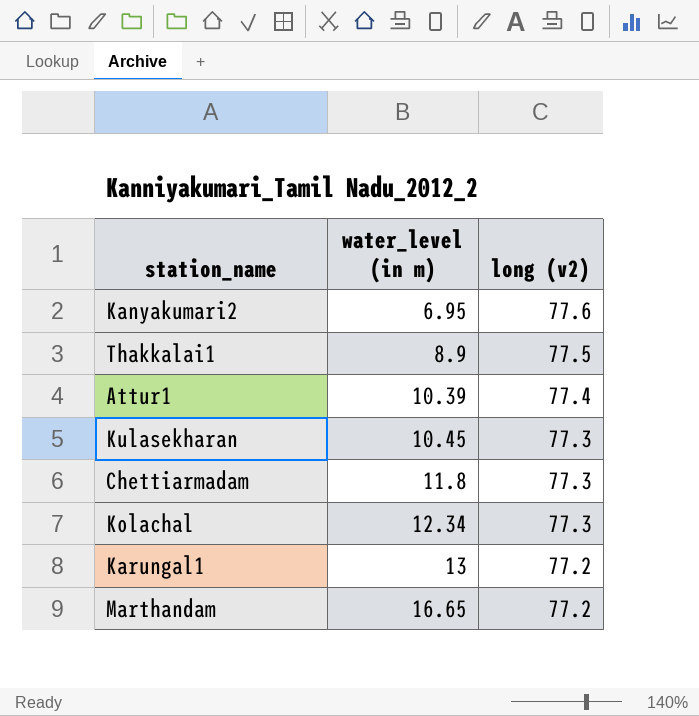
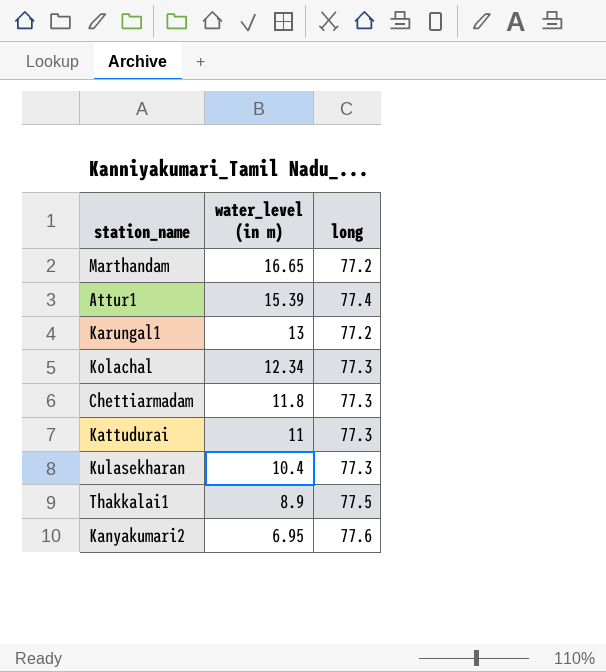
row order: water_level (in m) ascending -> water_level (in m) descending
column name: long (v2) -> long
Attur1 | water_level (in m): 10.39 -> 15.39
row Kattudurai: none -> 11 | 77.3
Kulasekharan | water_level (in m): 10.45 -> 10.4

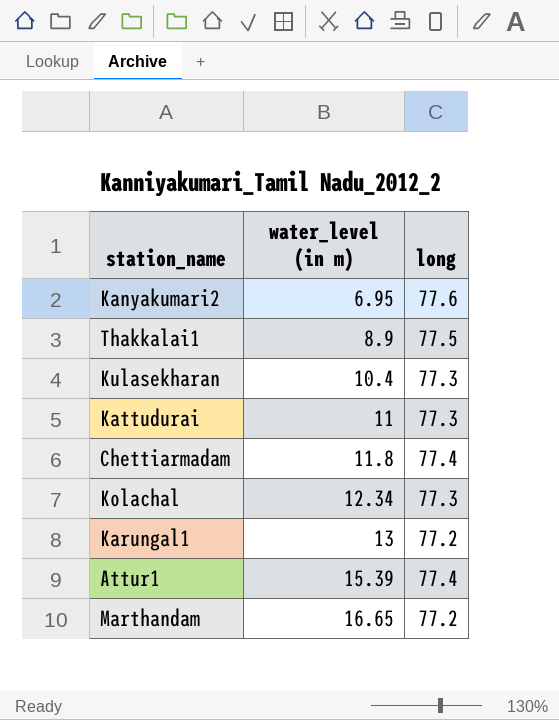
row order: water_level (in m) descending -> water_level (in m) ascending
Chettiarmadam | long: 77.3 -> 77.4

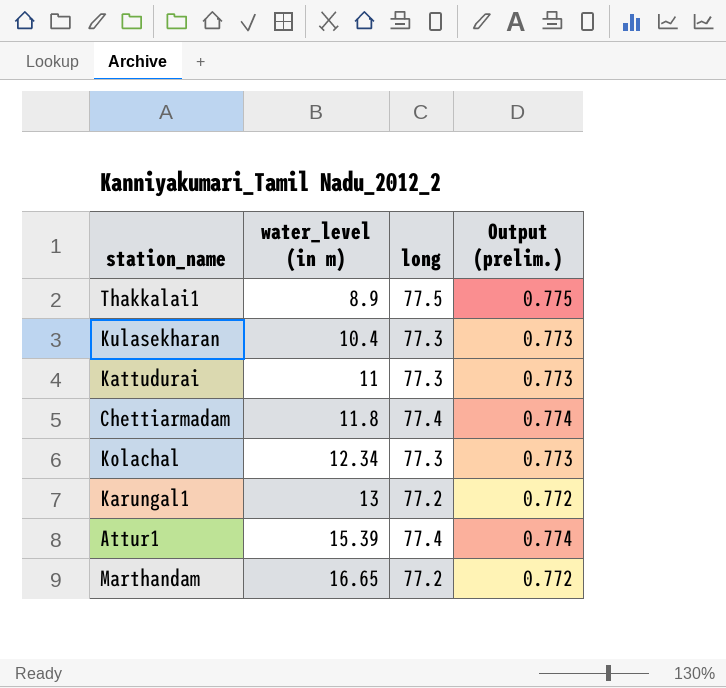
column Output (prelim.) | formula: none -> [long] * 0.01
row Kanyakumari2: 6.95 | 77.6 -> none

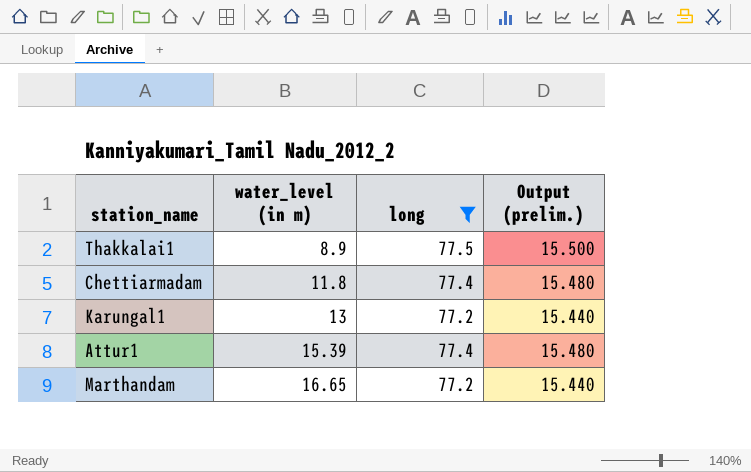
filter: none -> long != 77.3
column Output (prelim.) | formula: [long] * 0.01 -> [long] * 0.2

